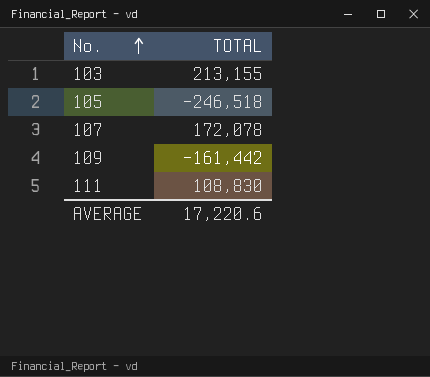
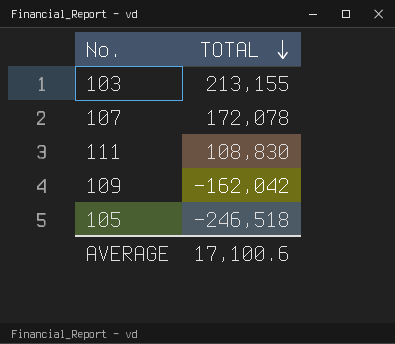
row order: No. ascending -> TOTAL descending
109 | TOTAL: -161,442 -> -162,042
AVERAGE | TOTAL: 17,220.6 -> 17,100.6

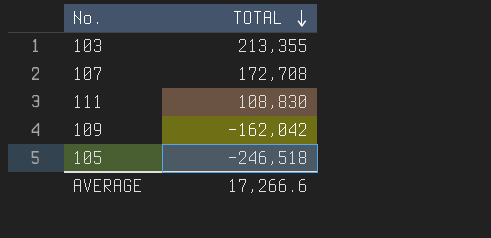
103 | TOTAL: 213,155 -> 213,355
107 | TOTAL: 172,078 -> 172,708
AVERAGE | TOTAL: 17,100.6 -> 17,266.6

